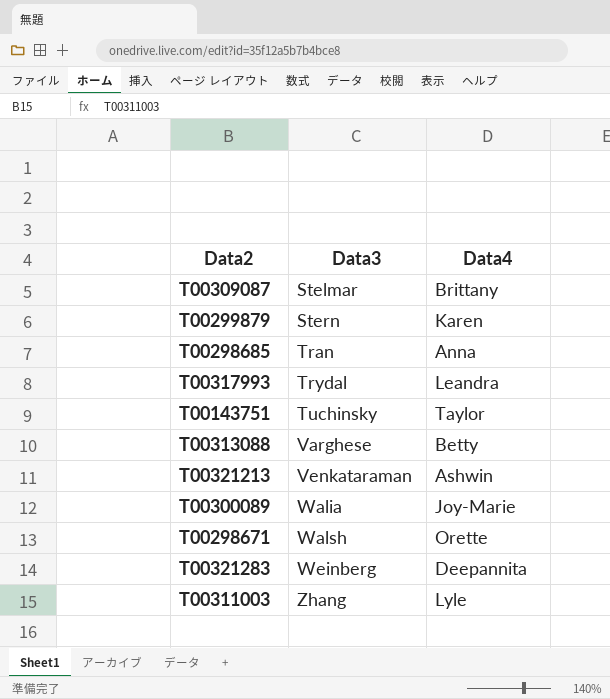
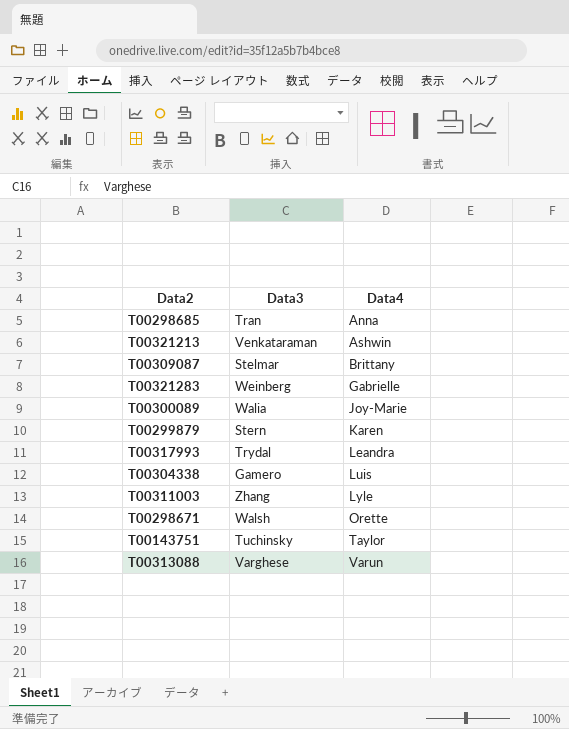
row order: Data3 ascending -> Data4 ascending
T00321283 | Data4: Deepannita -> Gabrielle
row T00304338: none -> Gamero | Luis
T00313088 | Data4: Betty -> Varun

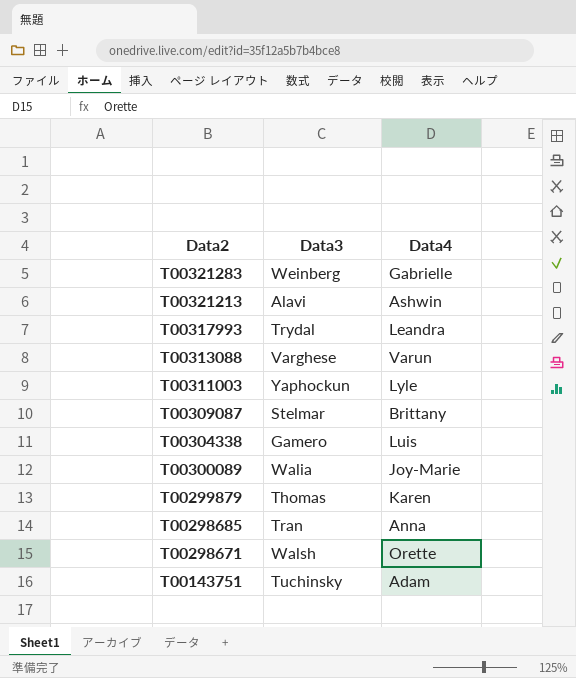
row order: Data4 ascending -> Data2 descending
T00321213 | Data3: Venkataraman -> Alavi
T00311003 | Data3: Zhang -> Yaphockun
T00299879 | Data3: Stern -> Thomas
T00143751 | Data4: Taylor -> Adam

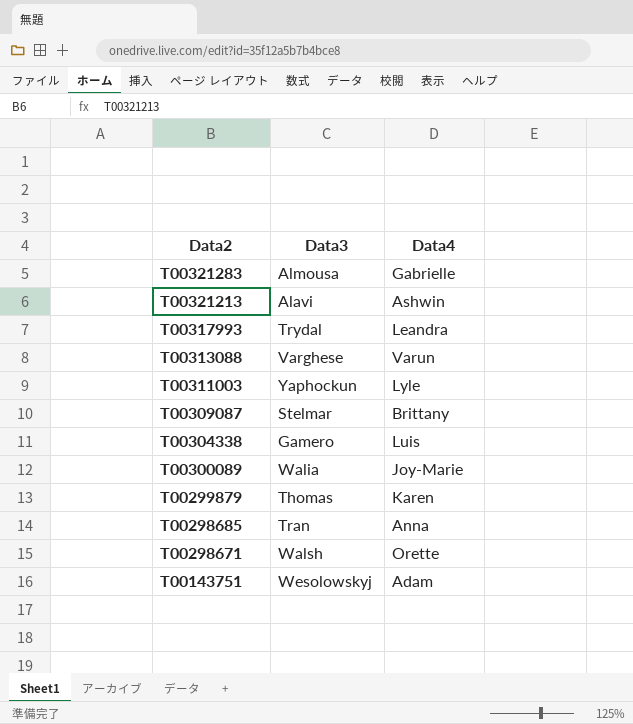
T00321283 | Data3: Weinberg -> Almousa
T00143751 | Data3: Tuchinsky -> Wesolowskyj

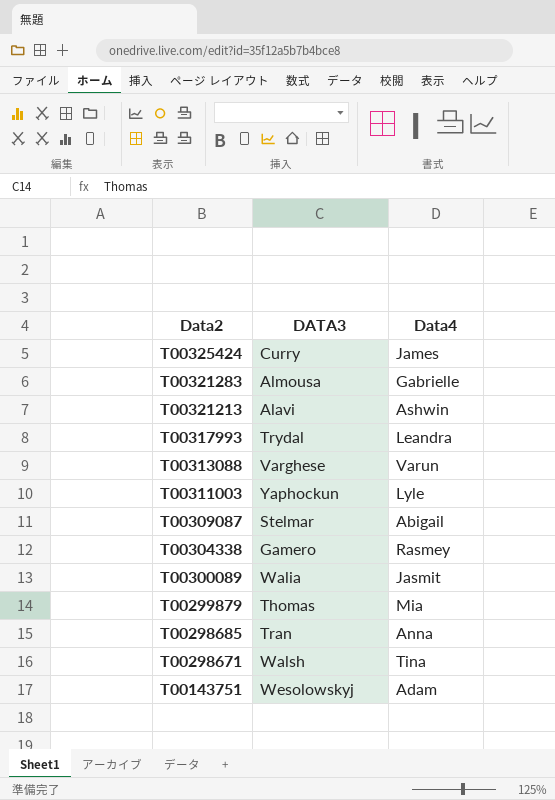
column name: Data3 -> DATA3
row T00325424: none -> Curry | James
T00309087 | Data4: Brittany -> Abigail
T00304338 | Data4: Luis -> Rasmey
T00300089 | Data4: Joy-Marie -> Jasmit
T00299879 | Data4: Karen -> Mia
T00298671 | Data4: Orette -> Tina

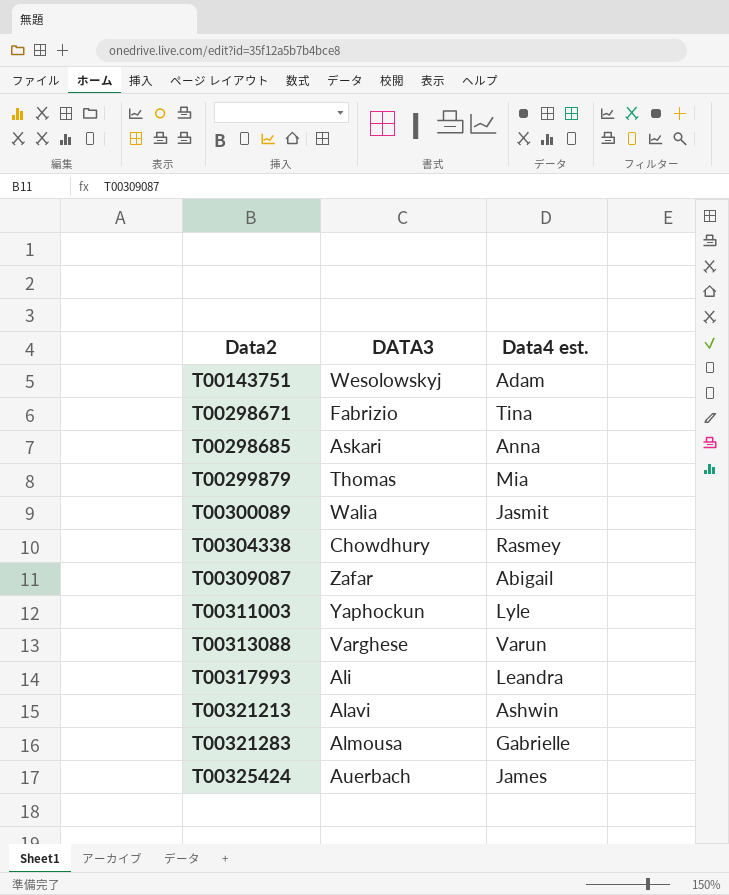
row order: Data2 descending -> Data2 ascending
column name: Data4 -> Data4 est.
T00298671 | DATA3: Walsh -> Fabrizio
T00298685 | DATA3: Tran -> Askari
T00304338 | DATA3: Gamero -> Chowdhury
T00309087 | DATA3: Stelmar -> Zafar
T00317993 | DATA3: Trydal -> Ali
T00325424 | DATA3: Curry -> Auerbach

